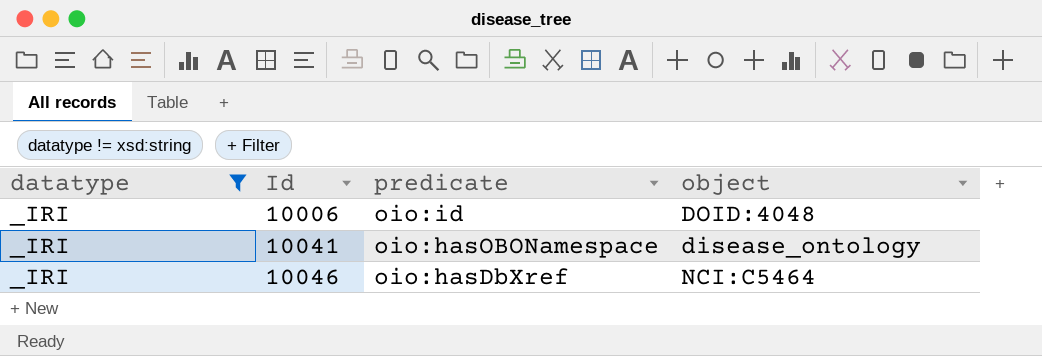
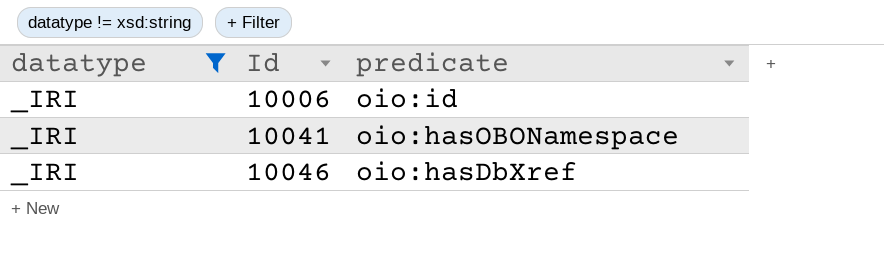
column object | position: 4 -> none

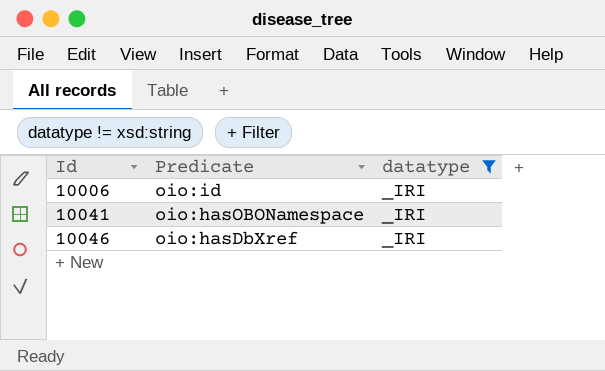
column name: predicate -> Predicate
column datatype | position: 1 -> 3

